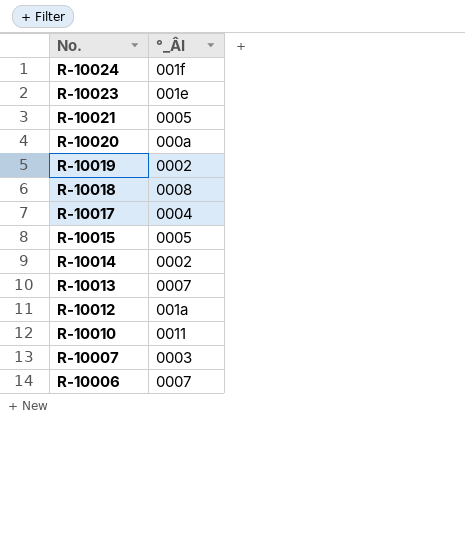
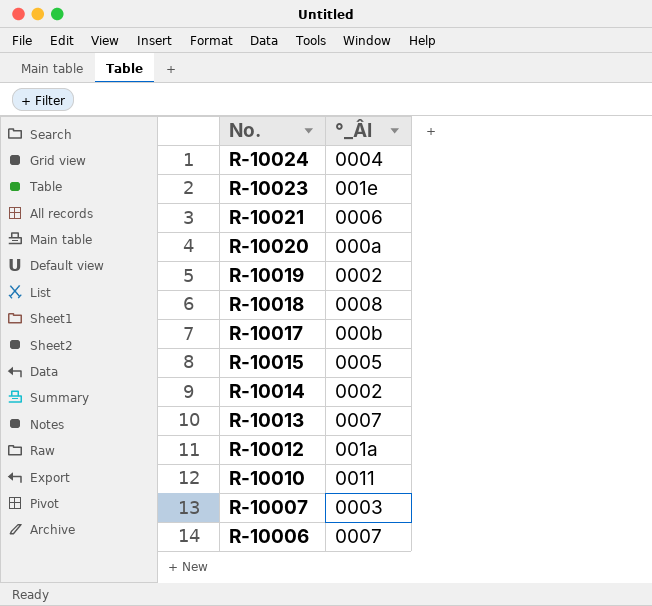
R-10024 | °_ÂI: 001f -> 0004
R-10021 | °_ÂI: 0005 -> 0006
R-10017 | °_ÂI: 0004 -> 000b

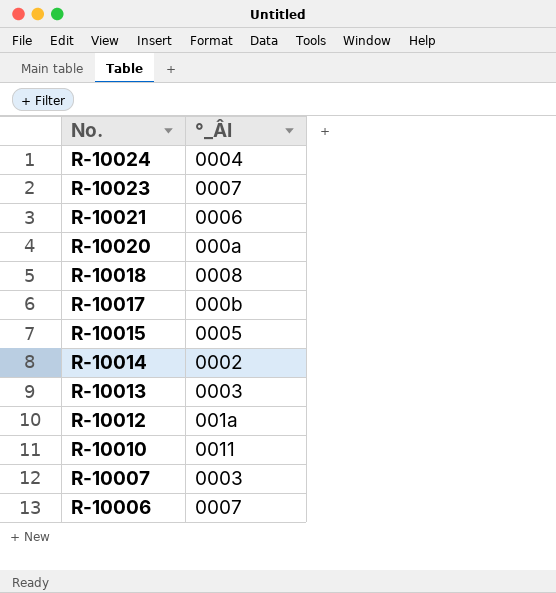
row R-10019: 0002 -> none
R-10023 | °_ÂI: 001e -> 0007
R-10013 | °_ÂI: 0007 -> 0003

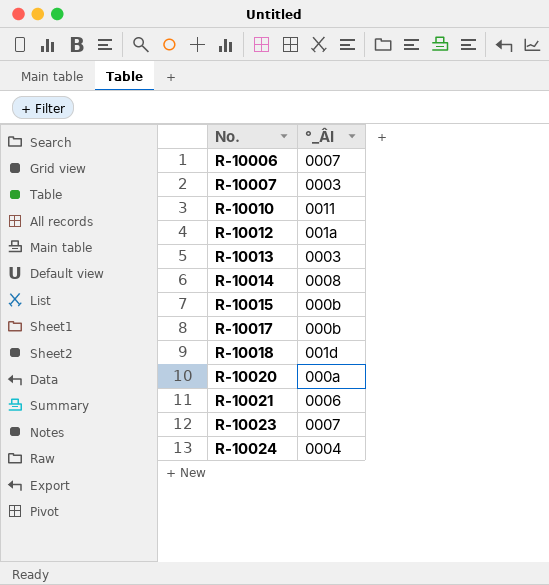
row order: No. descending -> No. ascending
R-10014 | °_ÂI: 0002 -> 0008
R-10015 | °_ÂI: 0005 -> 000b
R-10018 | °_ÂI: 0008 -> 001d

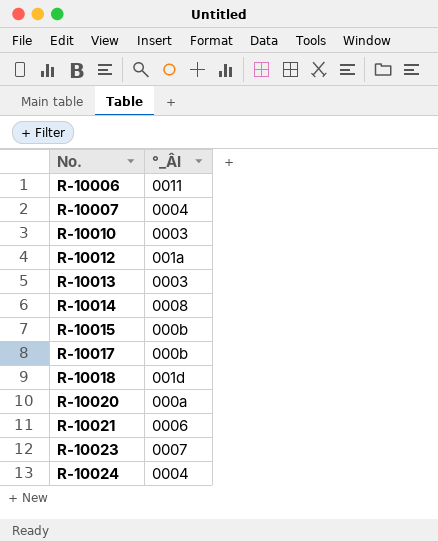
R-10006 | °_ÂI: 0007 -> 0011
R-10007 | °_ÂI: 0003 -> 0004
R-10010 | °_ÂI: 0011 -> 0003

